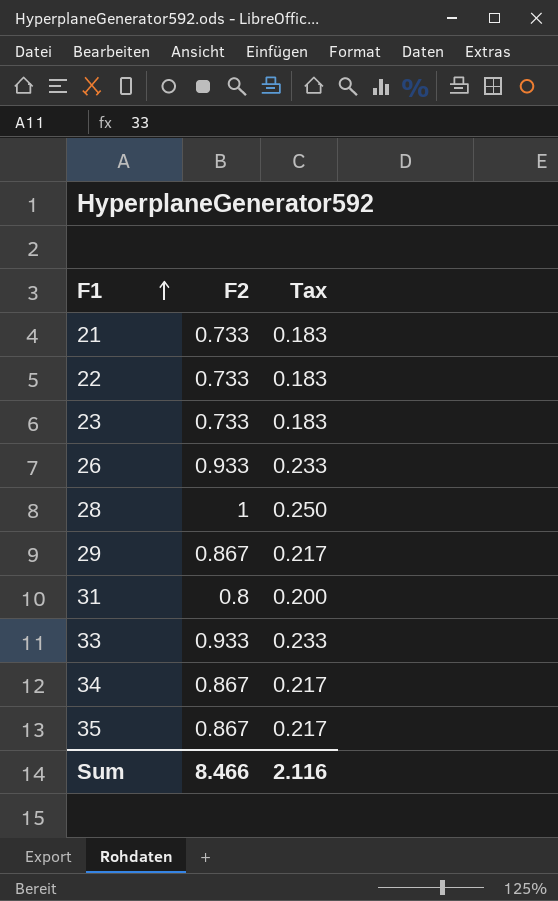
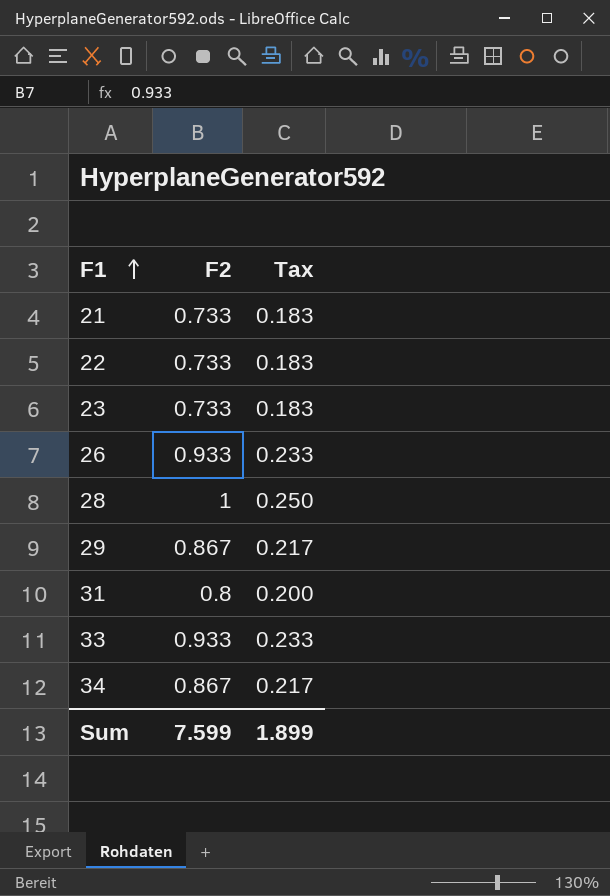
row 35: 0.867 | 0.217 -> none
Sum | F2: 8.466 -> 7.599
Sum | Tax: 2.116 -> 1.899

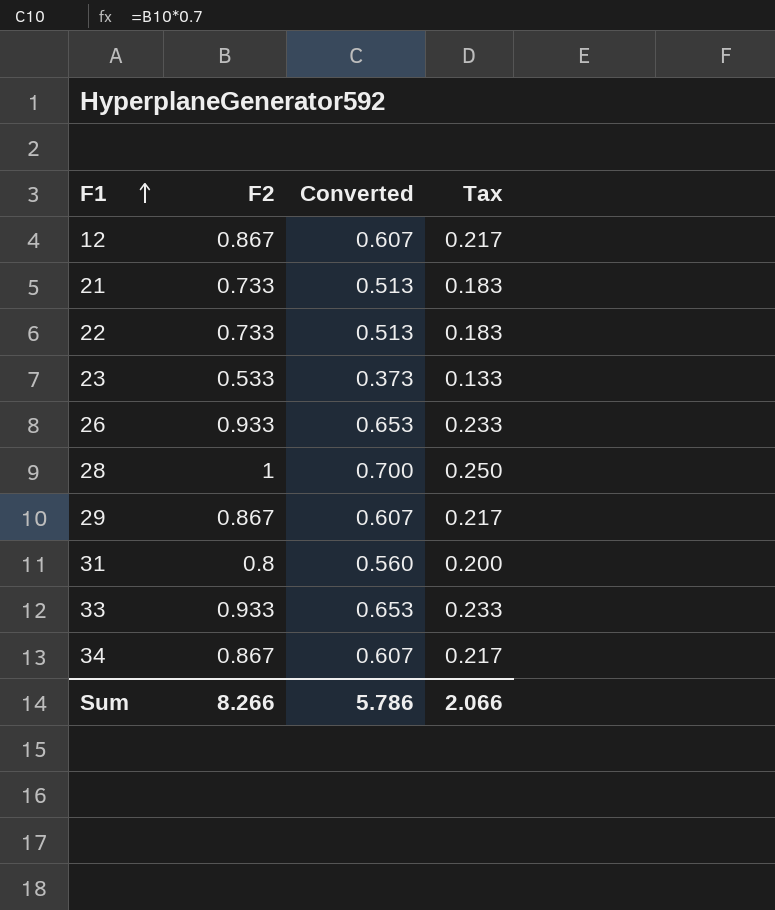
column Converted | formula: none -> [F2] * 0.7
row 12: none -> 0.867 | 0.607 | 0.217
23 | F2: 0.733 -> 0.533
23 | Tax: 0.183 -> 0.133
Sum | F2: 7.599 -> 8.266
Sum | Tax: 1.899 -> 2.066

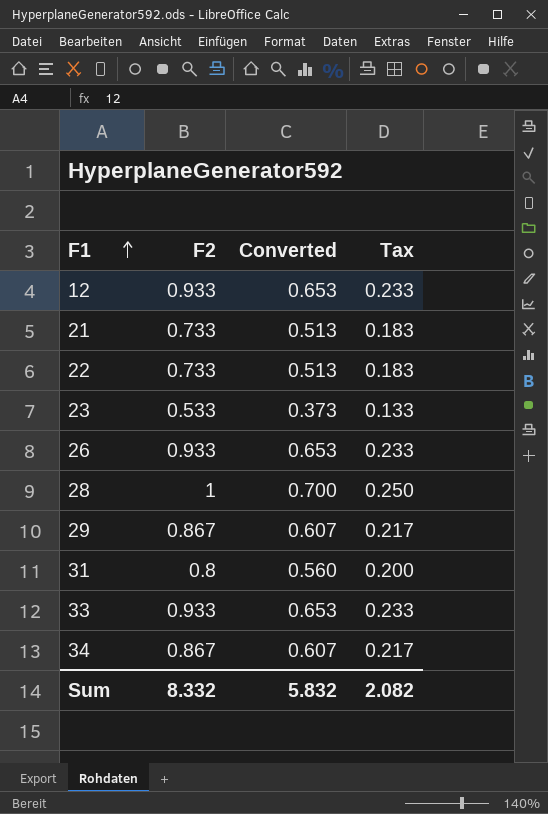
12 | F2: 0.867 -> 0.933
12 | Converted: 0.607 -> 0.653
12 | Tax: 0.217 -> 0.233
Sum | F2: 8.266 -> 8.332
Sum | Converted: 5.786 -> 5.832
Sum | Tax: 2.066 -> 2.082

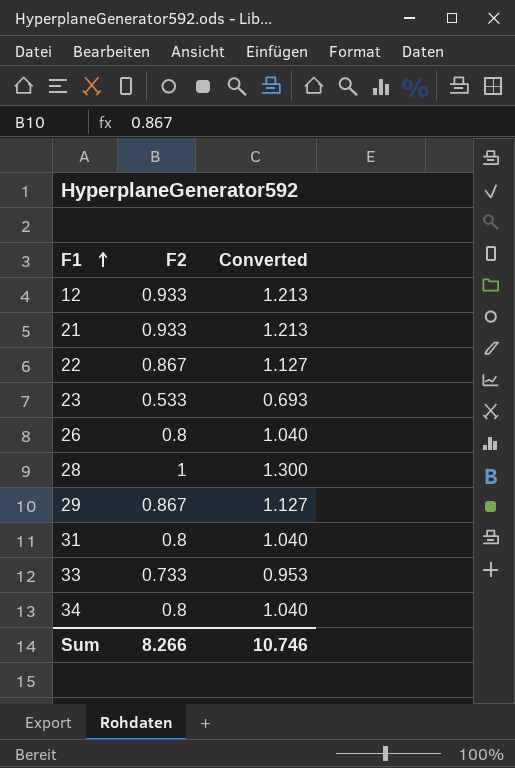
column Tax | formula: [F2] * 0.25 -> none
column Converted | formula: [F2] * 0.7 -> [F2] * 1.3
21 | F2: 0.733 -> 0.933
22 | F2: 0.733 -> 0.867
26 | F2: 0.933 -> 0.8
33 | F2: 0.933 -> 0.733
34 | F2: 0.867 -> 0.8
Sum | F2: 8.332 -> 8.266
Sum | Converted: 5.832 -> 10.746

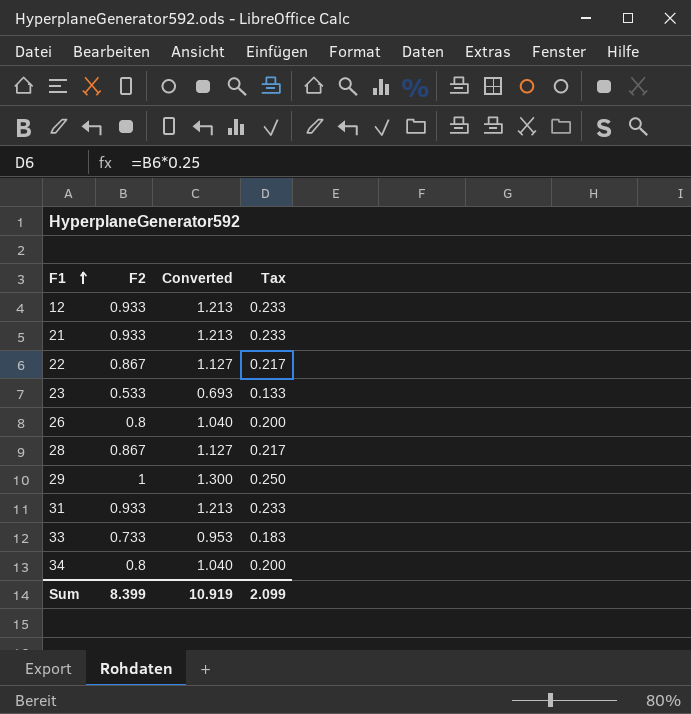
column Tax | formula: none -> [F2] * 0.25
28 | F2: 1 -> 0.867
28 | Converted: 1.300 -> 1.127
29 | F2: 0.867 -> 1
29 | Converted: 1.127 -> 1.300
31 | F2: 0.8 -> 0.933
31 | Converted: 1.040 -> 1.213
Sum | F2: 8.266 -> 8.399
Sum | Converted: 10.746 -> 10.919

